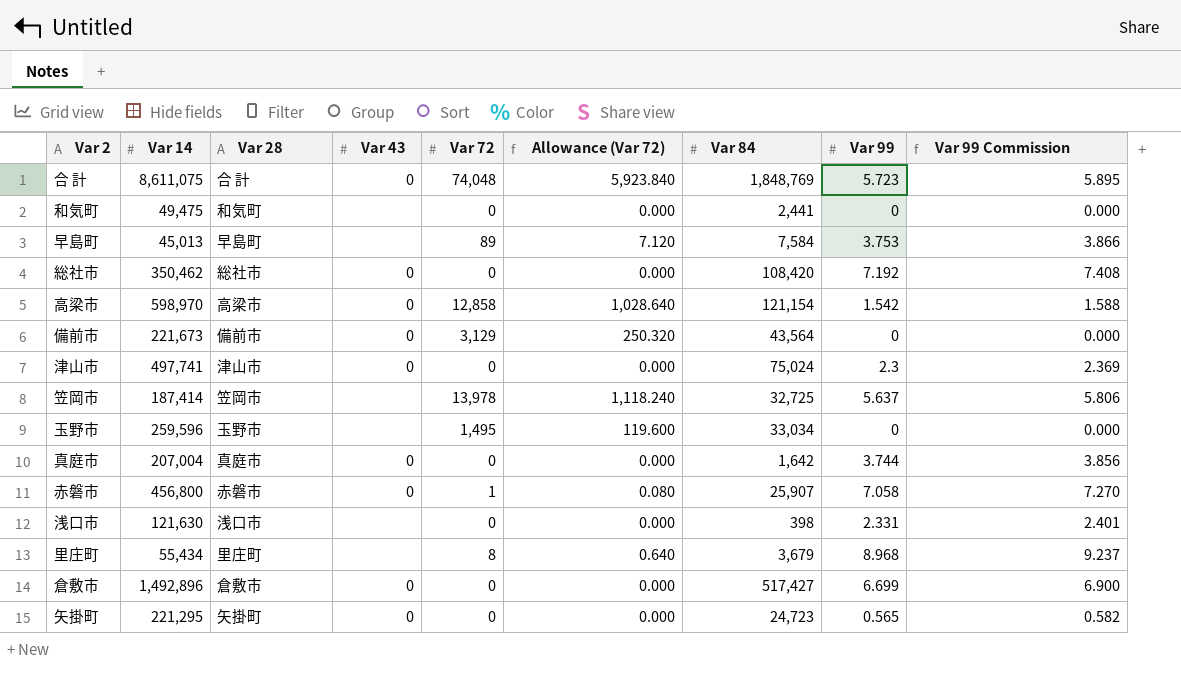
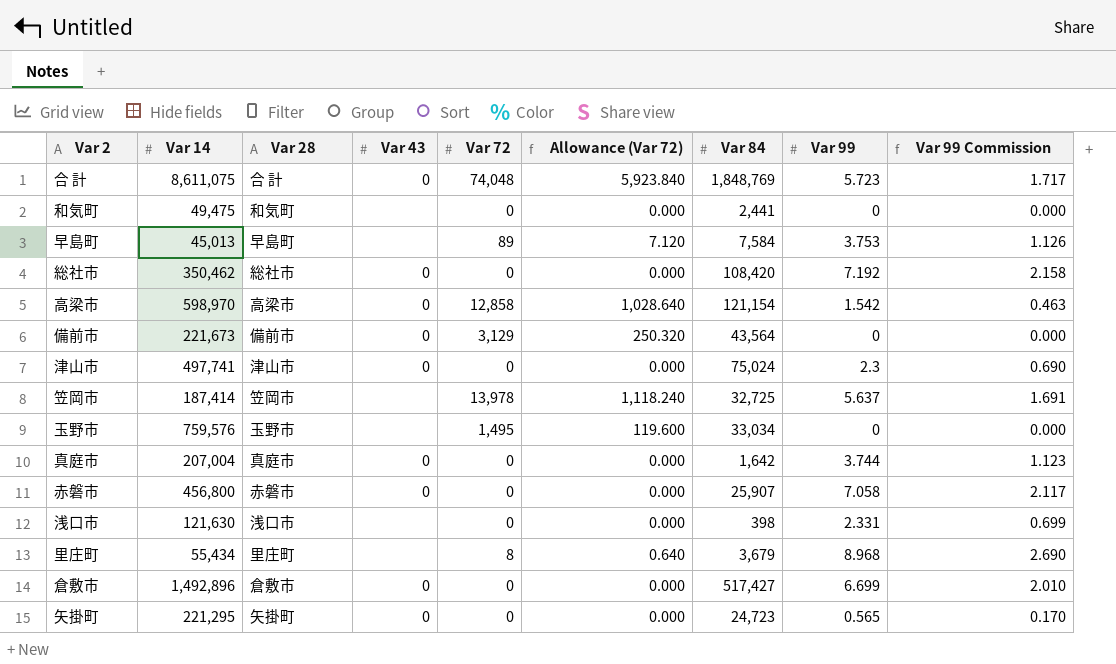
column Var 99 Commission | formula: [Var 99] * 1.03 -> [Var 99] * 0.3
玉野市 | Var 14: 259,596 -> 759,576
赤磐市 | Var 72: 1 -> 0
赤磐市 | Allowance (Var 72): 0.080 -> 0.000

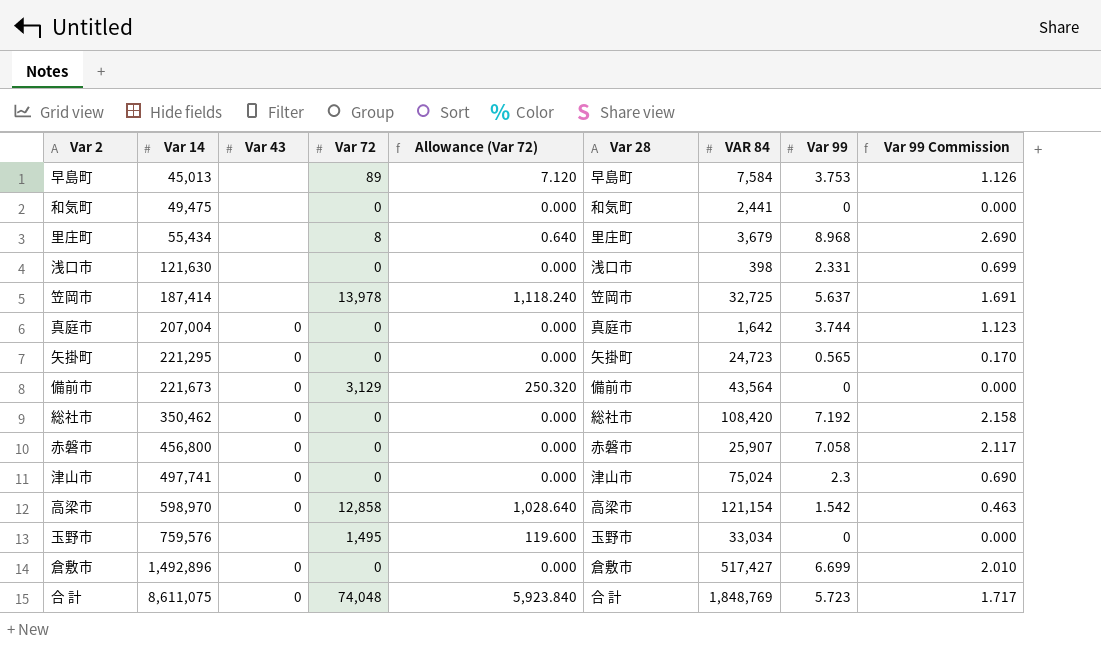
row order: none -> Var 14 ascending
column Var 28 | position: 3 -> 6
column name: Var 84 -> VAR 84

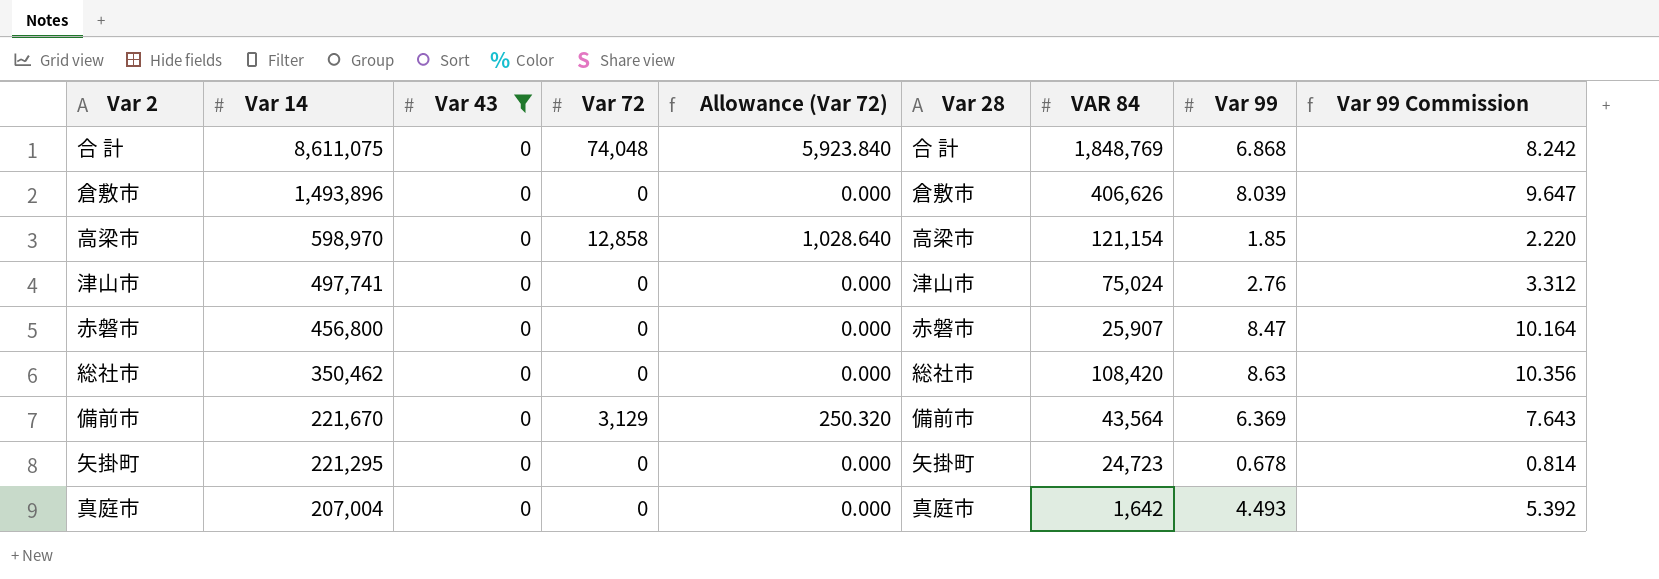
filter: none -> Var 43 = 0
row order: Var 14 ascending -> Var 14 descending
column Var 99 Commission | formula: [Var 99] * 0.3 -> [Var 99] * 1.2
合 計 | Var 99: 5.723 -> 6.868
倉敷市 | Var 14: 1,492,896 -> 1,493,896
倉敷市 | VAR 84: 517,427 -> 406,626
倉敷市 | Var 99: 6.699 -> 8.039
高梁市 | Var 99: 1.542 -> 1.85
津山市 | Var 99: 2.3 -> 2.76
赤磐市 | Var 99: 7.058 -> 8.47
総社市 | Var 99: 7.192 -> 8.63
備前市 | Var 14: 221,673 -> 221,670
備前市 | Var 99: 0 -> 6.369
矢掛町 | Var 99: 0.565 -> 0.678
真庭市 | Var 99: 3.744 -> 4.493

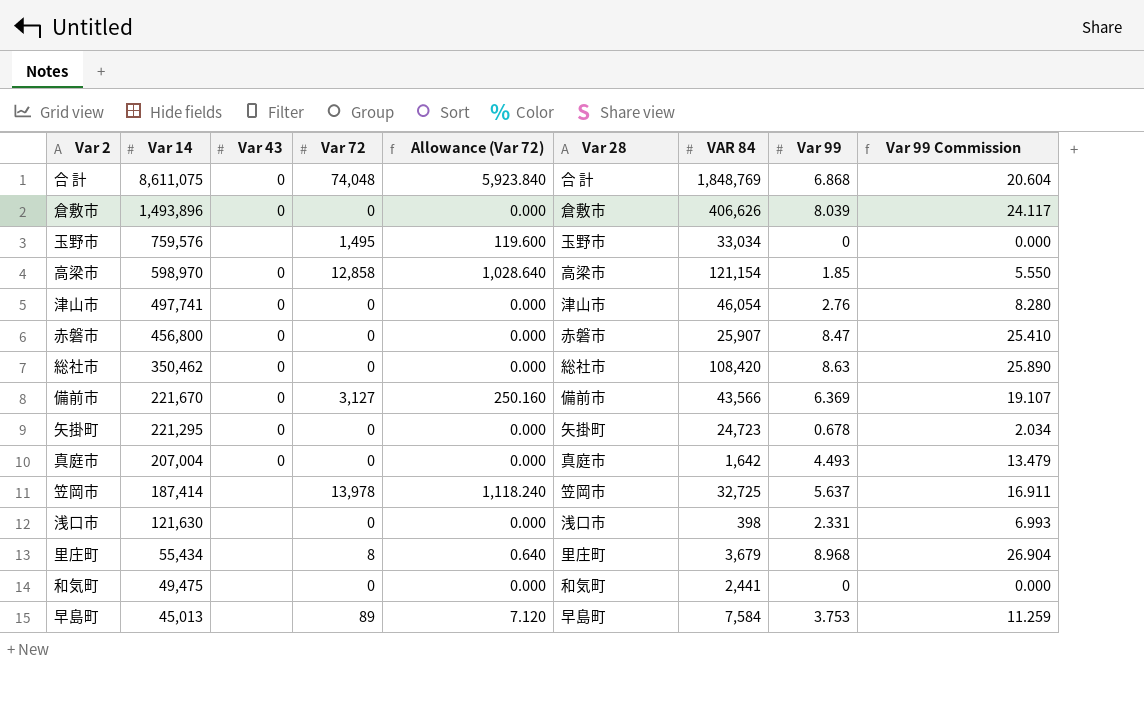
filter: Var 43 = 0 -> none
column Var 99 Commission | formula: [Var 99] * 1.2 -> [Var 99] * 3
津山市 | VAR 84: 75,024 -> 46,054
備前市 | Var 72: 3,129 -> 3,127
備前市 | Allowance (Var 72): 250.320 -> 250.160
備前市 | VAR 84: 43,564 -> 43,566

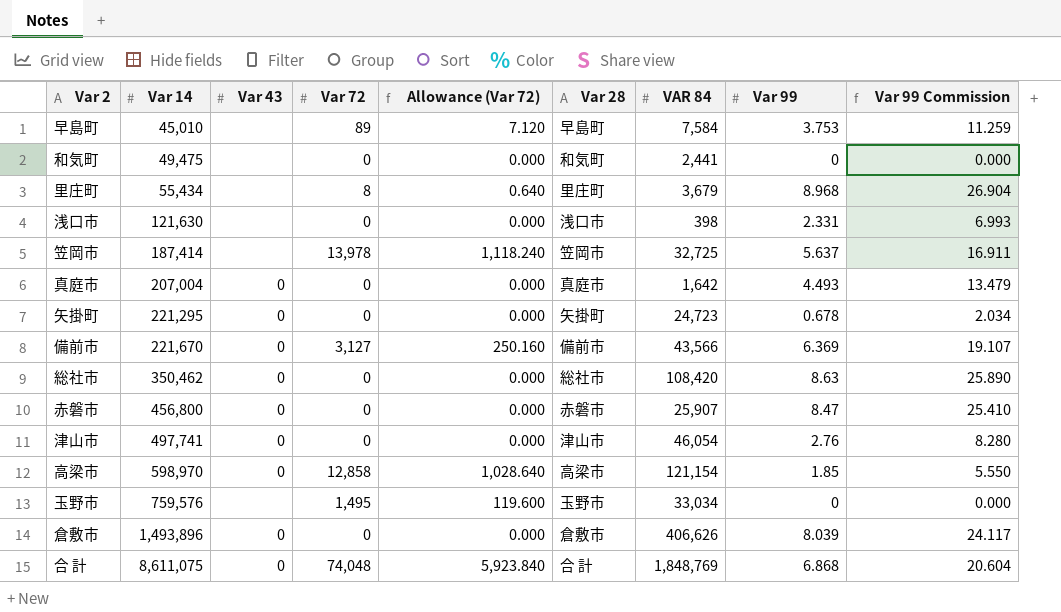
row order: Var 14 descending -> Var 14 ascending
早島町 | Var 14: 45,013 -> 45,010

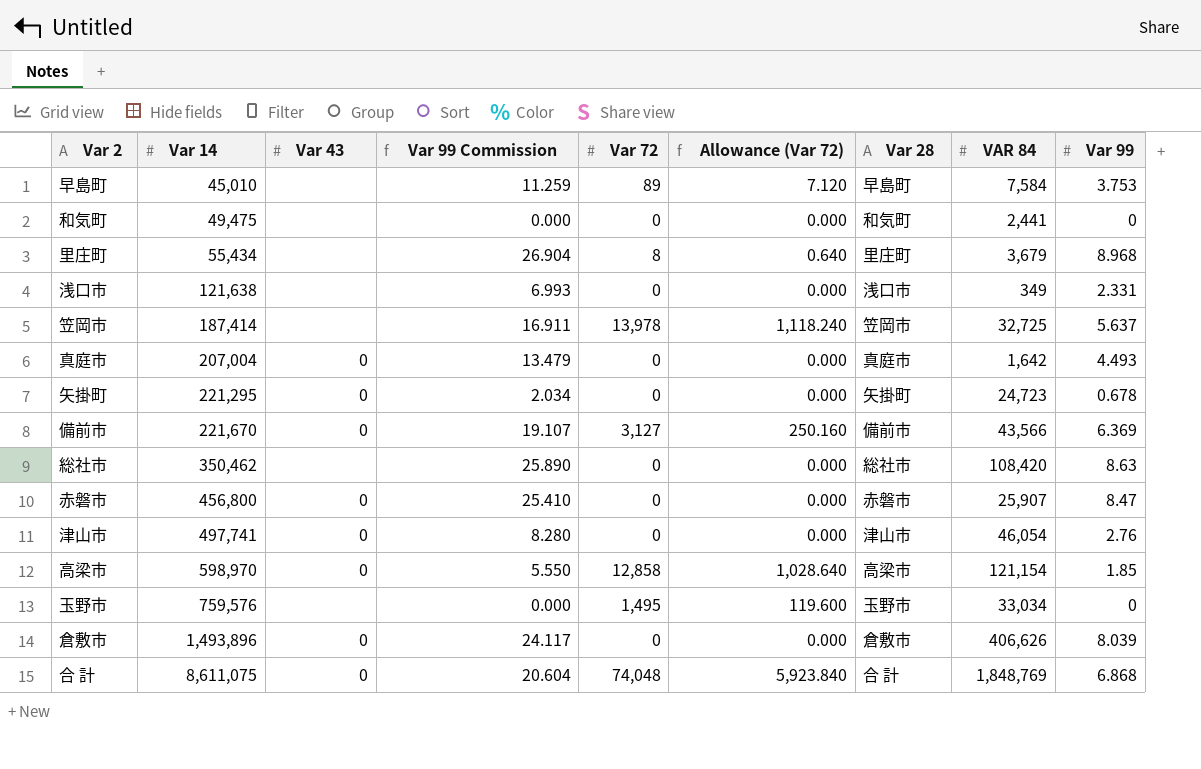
column Var 99 Commission | position: 9 -> 4
浅口市 | Var 14: 121,630 -> 121,638
浅口市 | VAR 84: 398 -> 349
総社市 | Var 43: 0 -> none

